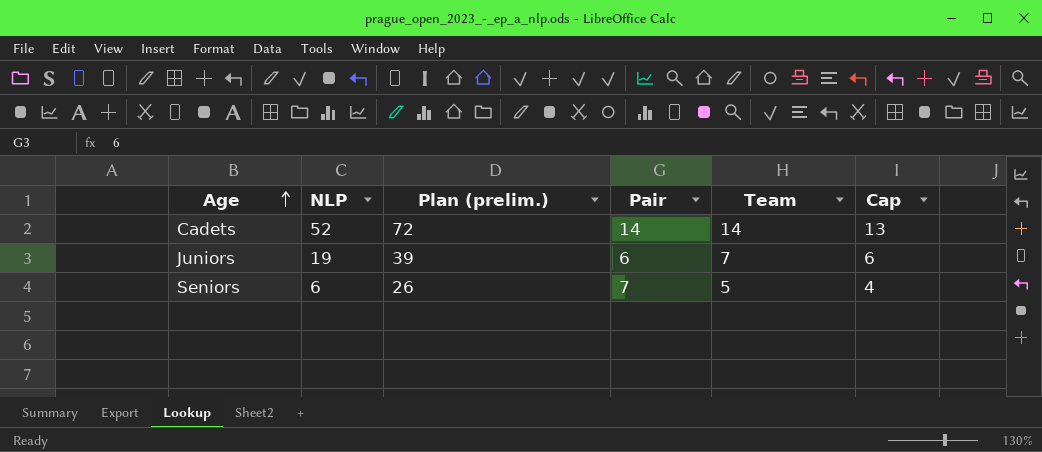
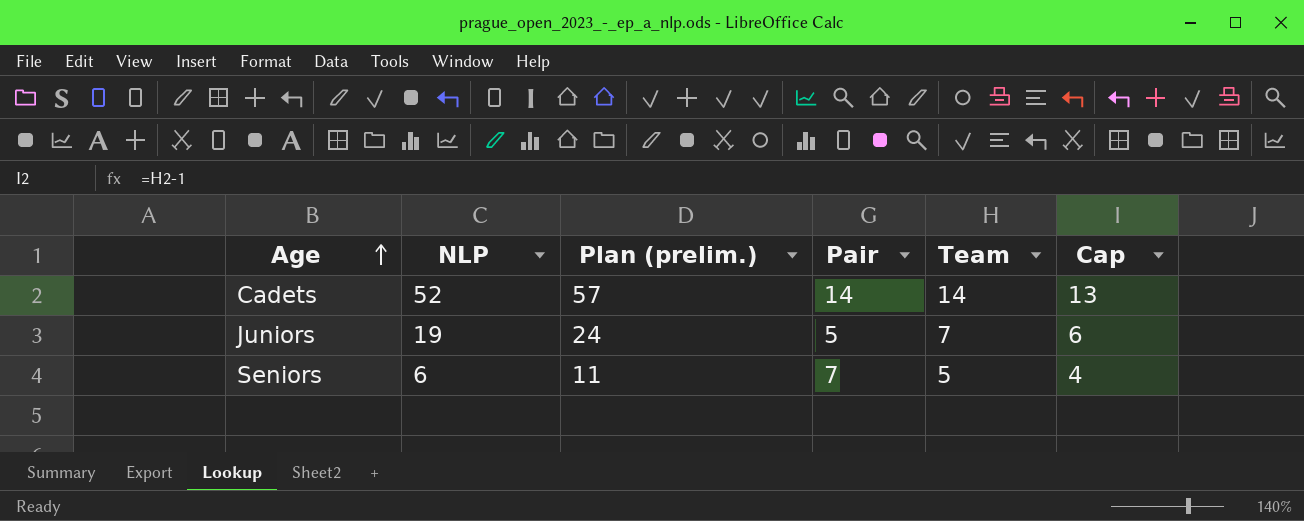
column Plan (prelim.) | formula: [NLP] + 20 -> [NLP] + 5
Juniors | Pair: 6 -> 5

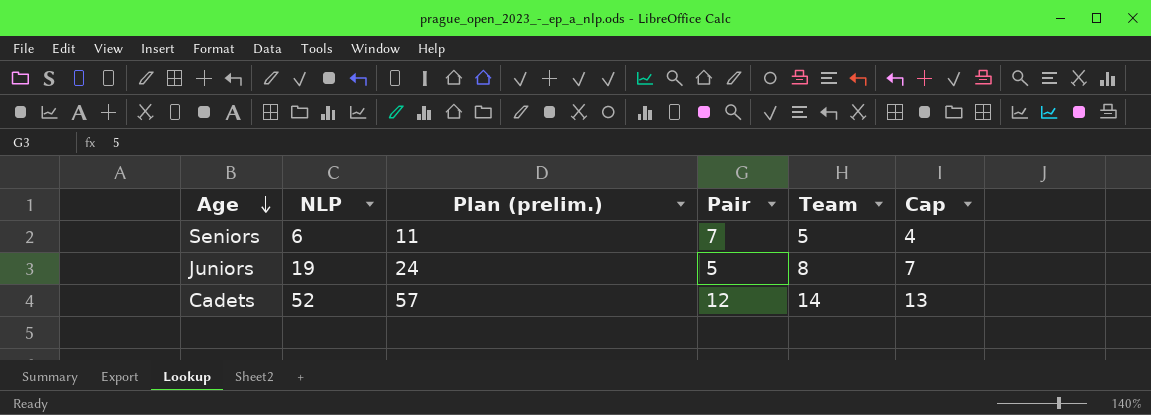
row order: Age ascending -> Age descending
Juniors | Team: 7 -> 8
Juniors | Cap: 6 -> 7
Cadets | Pair: 14 -> 12

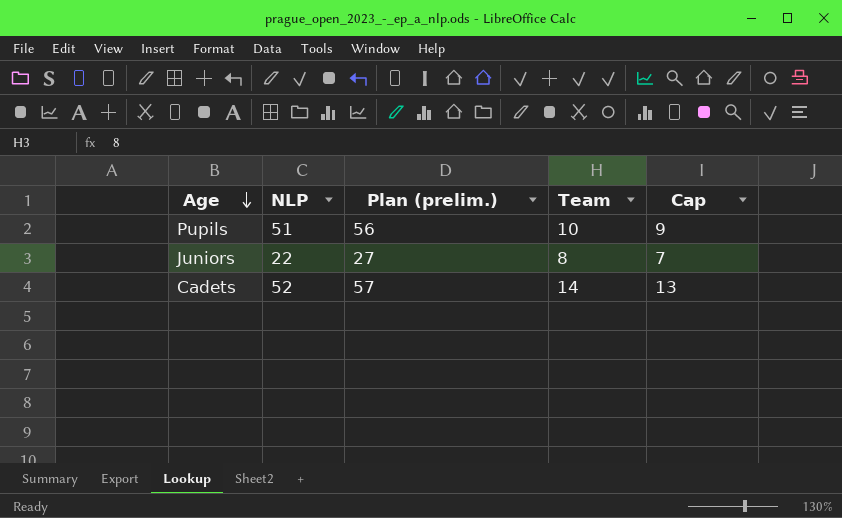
column Pair | position: 4 -> none
row Seniors: 6 | 11 | 7 | 5 | 4 -> none
row Pupils: none -> 51 | 56 | 10 | 9
Juniors | NLP: 19 -> 22
Juniors | Plan (prelim.): 24 -> 27

